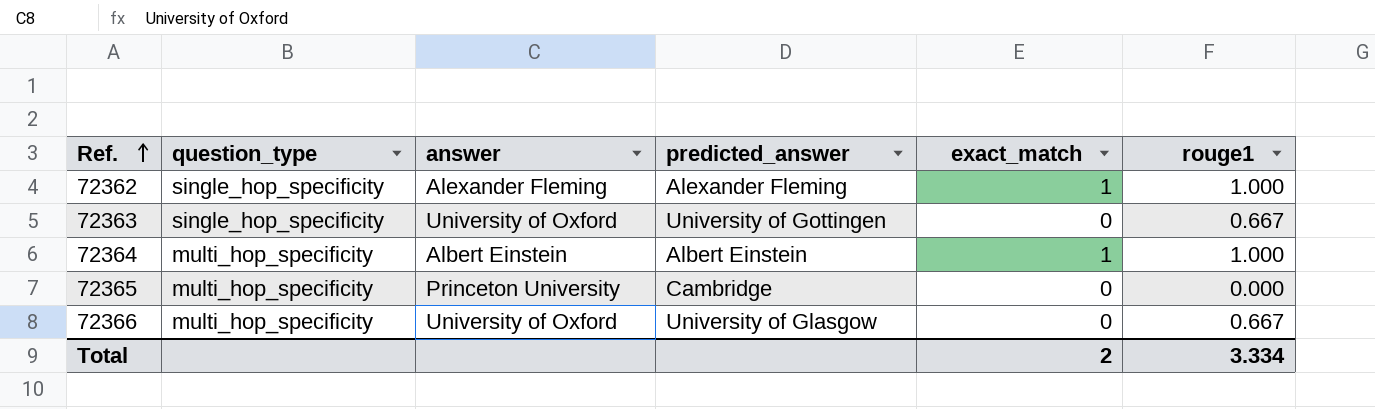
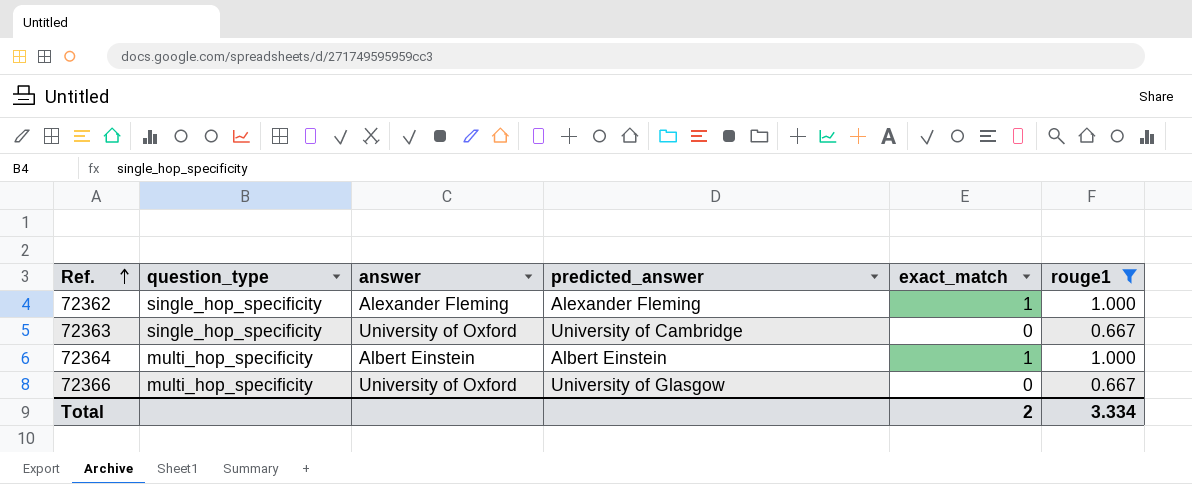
filter: none -> rouge1 != 0.000
72363 | predicted_answer: University of Gottingen -> University of Cambridge

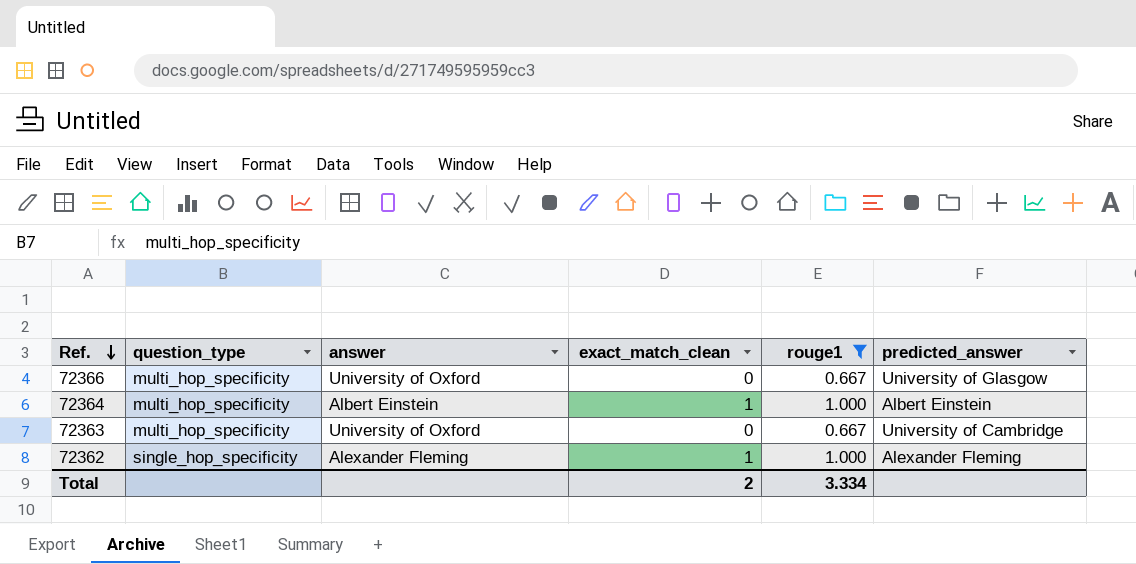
row order: Ref. ascending -> Ref. descending
column name: exact_match -> exact_match_clean
column predicted_answer | position: 4 -> 6
72363 | question_type: single_hop_specificity -> multi_hop_specificity

